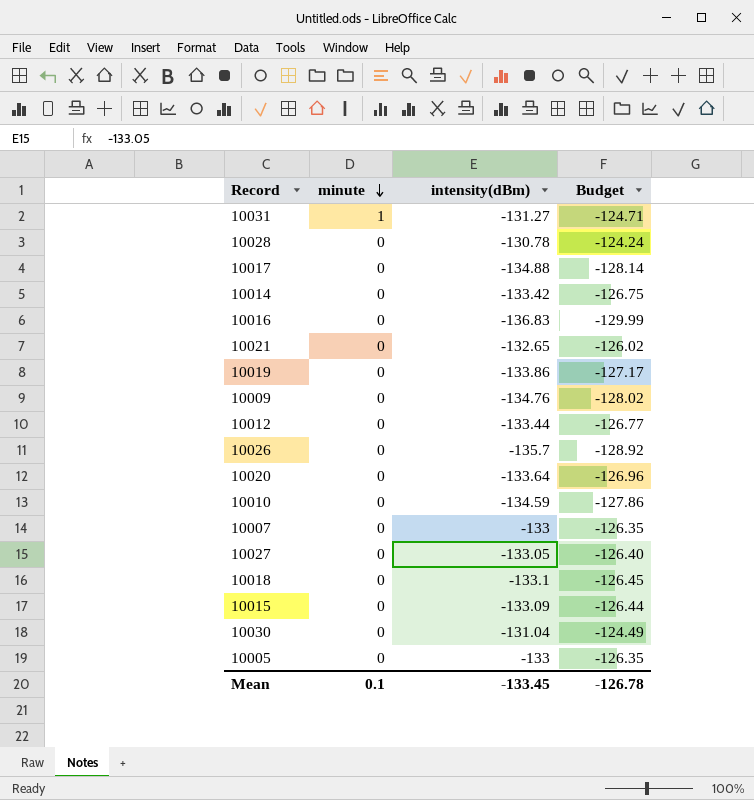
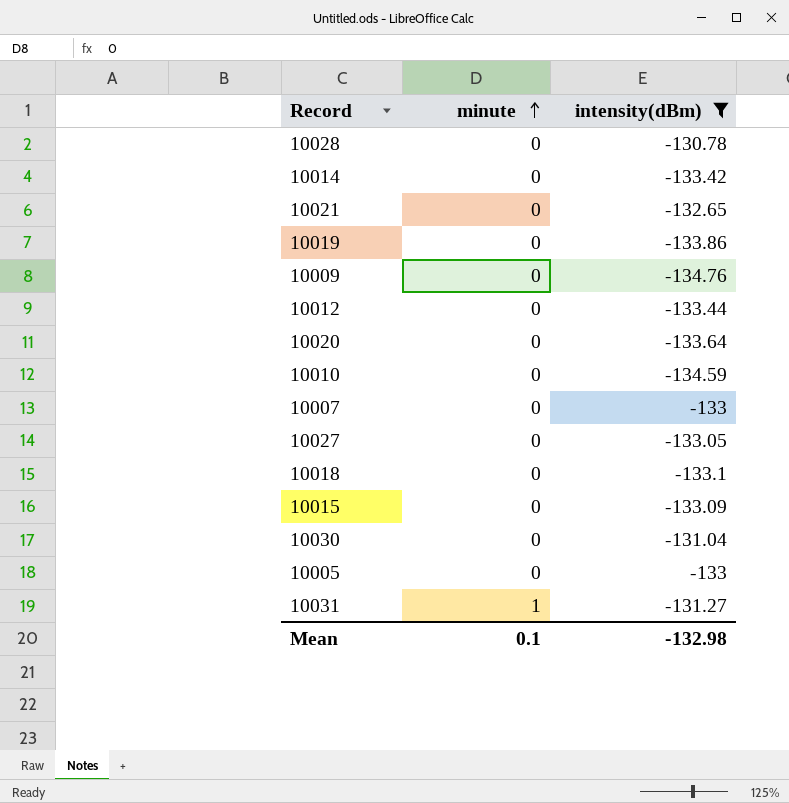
filter: none -> intensity(dBm) >= -134.76
row order: minute descending -> minute ascending
column Budget | formula: [intensity(dBm)] * 0.95 -> none
Mean | intensity(dBm): -133.45 -> -132.98

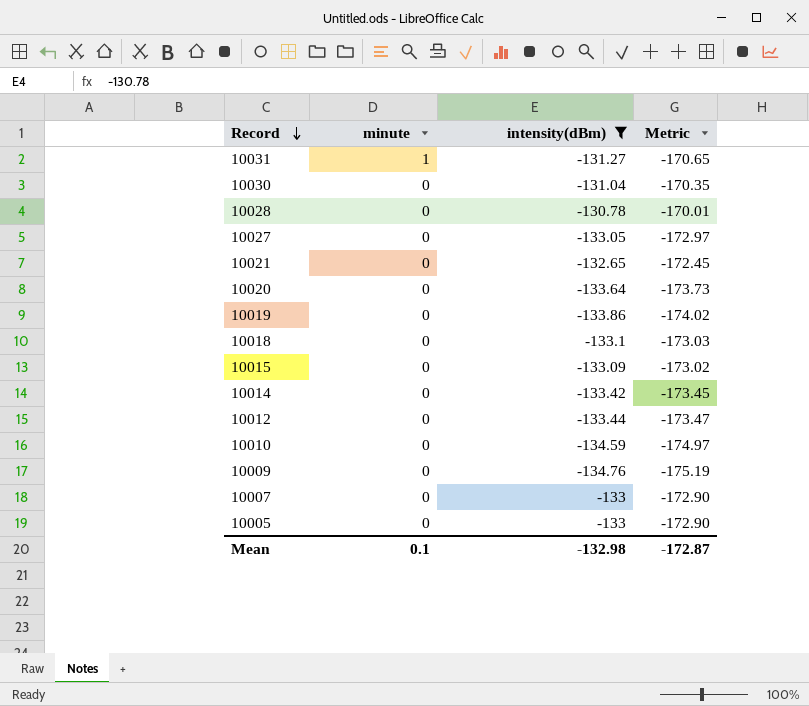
row order: minute ascending -> Record descending
column Metric | formula: none -> [intensity(dBm)] * 1.3

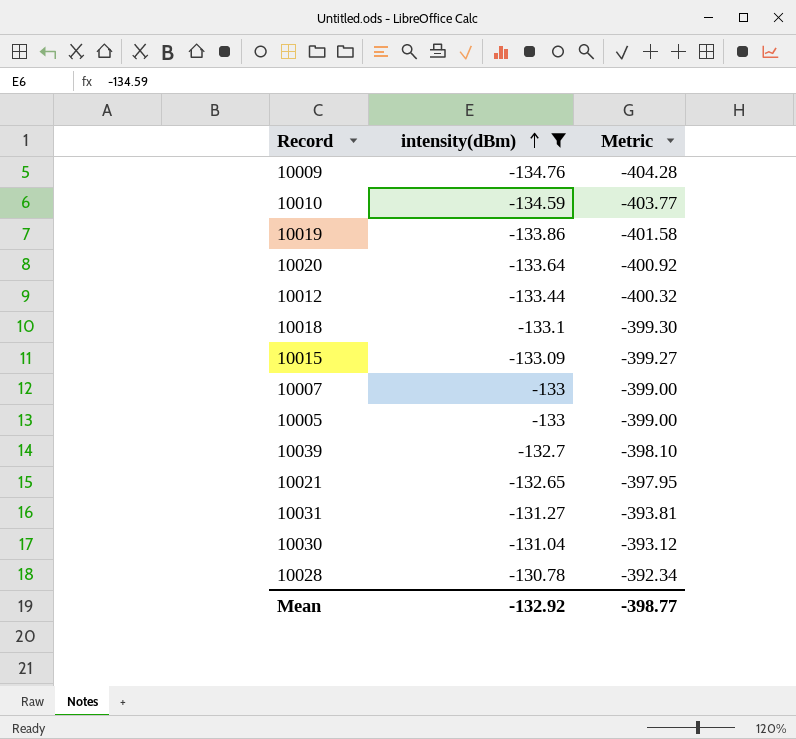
row order: Record descending -> intensity(dBm) ascending
column minute | position: 2 -> none
column Metric | formula: [intensity(dBm)] * 1.3 -> [intensity(dBm)] * 3
row 10027: 0 | -133.05 | -172.97 -> none
row 10014: 0 | -133.42 | -173.45 -> none
row 10039: none -> -132.7 | -398.10
Mean | intensity(dBm): -132.98 -> -132.92
Mean | Metric: -172.87 -> -398.77

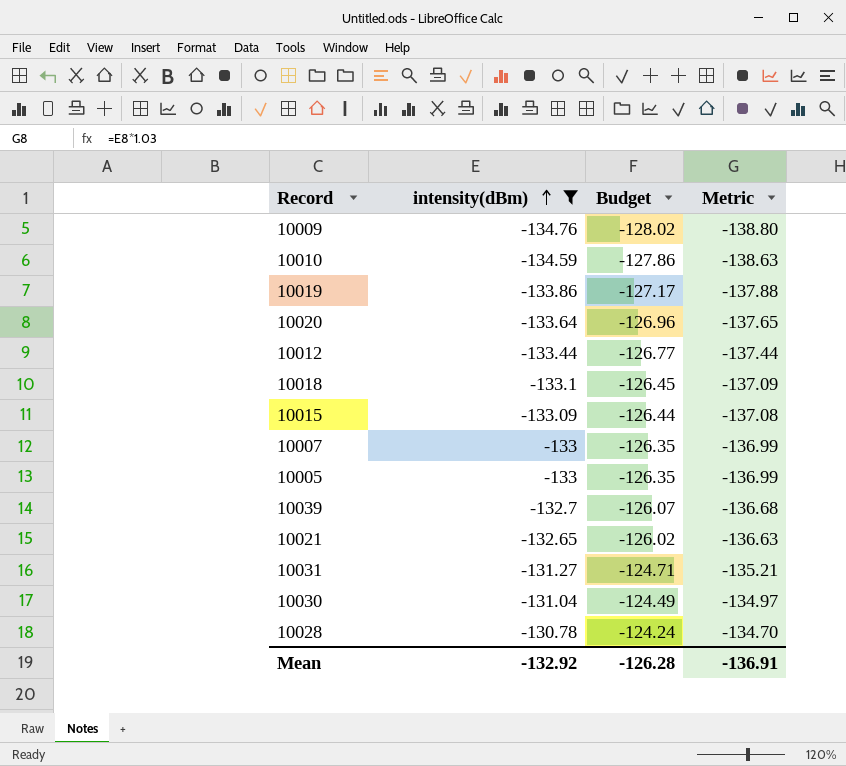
column Budget | formula: none -> [intensity(dBm)] * 0.95
column Metric | formula: [intensity(dBm)] * 3 -> [intensity(dBm)] * 1.03
Mean | Metric: -398.77 -> -136.91

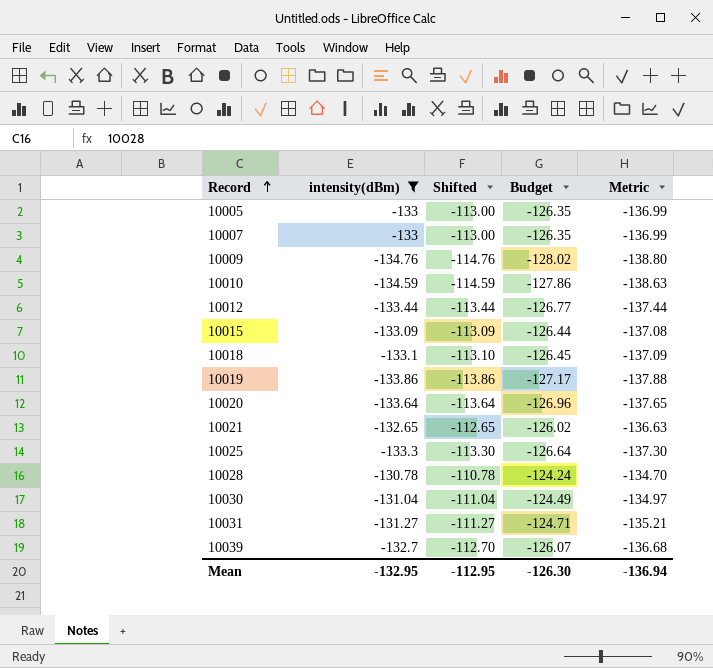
row order: intensity(dBm) ascending -> Record ascending
column Shifted | formula: none -> [intensity(dBm)] + 20
row 10025: none -> -133.3 | -113.30 | -126.64 | -137.30
Mean | intensity(dBm): -132.92 -> -132.95
Mean | Budget: -126.28 -> -126.30
Mean | Metric: -136.91 -> -136.94

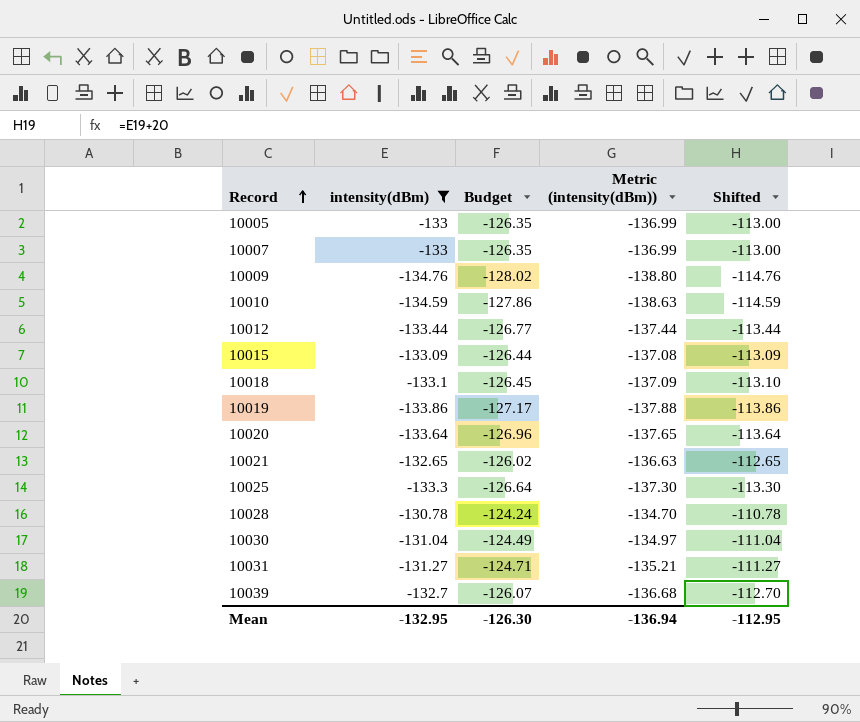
column name: Metric -> Metric (intensity(dBm))
column Shifted | position: 3 -> 5

